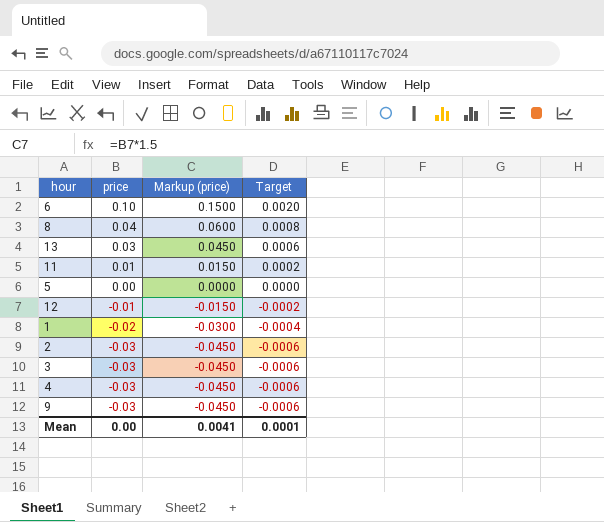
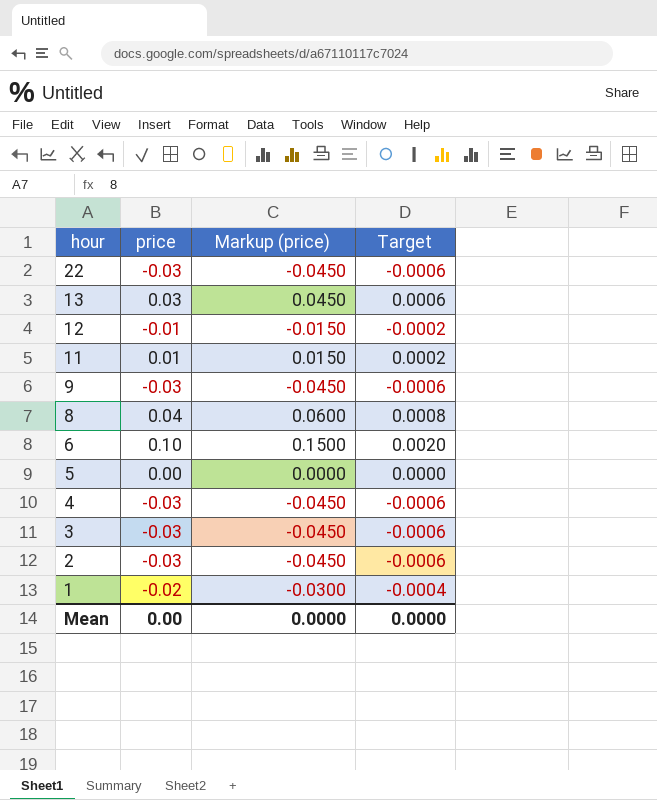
row order: price descending -> hour descending
row 22: none -> -0.03 | -0.0450 | -0.0006
Mean | Markup (price): 0.0041 -> 0.0000
Mean | Target: 0.0001 -> 0.0000

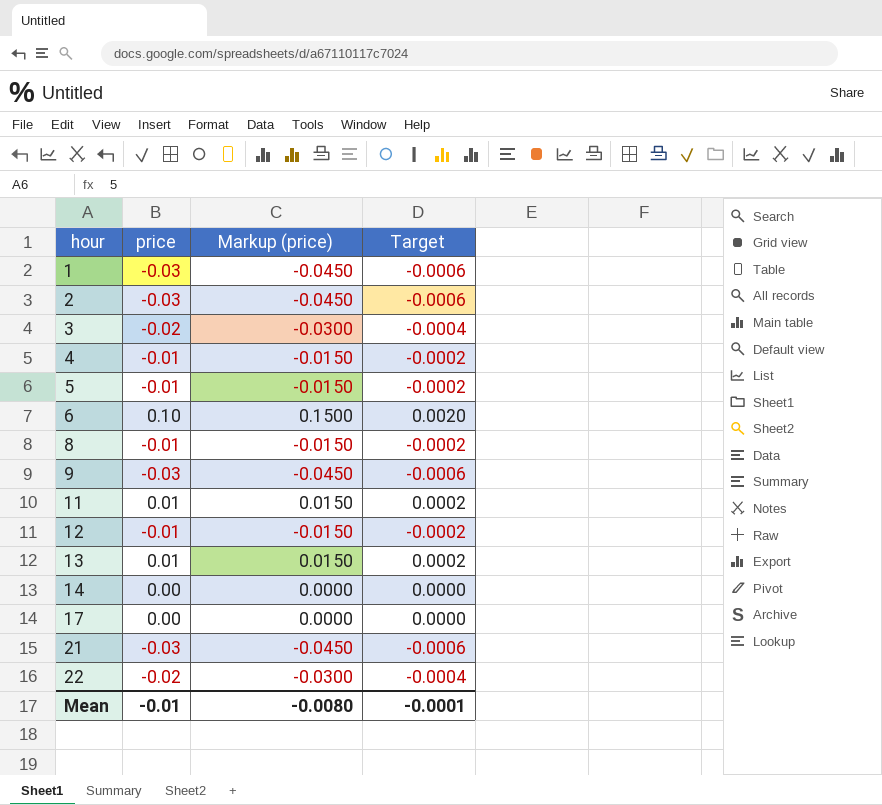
row order: hour descending -> hour ascending
1 | price: -0.02 -> -0.03
1 | Markup (price): -0.0300 -> -0.0450
1 | Target: -0.0004 -> -0.0006
3 | price: -0.03 -> -0.02
3 | Markup (price): -0.0450 -> -0.0300
3 | Target: -0.0006 -> -0.0004
4 | price: -0.03 -> -0.01
4 | Markup (price): -0.0450 -> -0.0150
4 | Target: -0.0006 -> -0.0002
5 | price: 0.00 -> -0.01
5 | Markup (price): 0.0000 -> -0.0150
5 | Target: 0.0000 -> -0.0002
8 | price: 0.04 -> -0.01
8 | Markup (price): 0.0600 -> -0.0150
8 | Target: 0.0008 -> -0.0002
13 | price: 0.03 -> 0.01
13 | Markup (price): 0.0450 -> 0.0150
13 | Target: 0.0006 -> 0.0002
row 14: none -> 0.00 | 0.0000 | 0.0000
row 17: none -> 0.00 | 0.0000 | 0.0000
row 21: none -> -0.03 | -0.0450 | -0.0006
22 | price: -0.03 -> -0.02
22 | Markup (price): -0.0450 -> -0.0300
22 | Target: -0.0006 -> -0.0004
Mean | price: 0.00 -> -0.01
Mean | Markup (price): 0.0000 -> -0.0080
Mean | Target: 0.0000 -> -0.0001

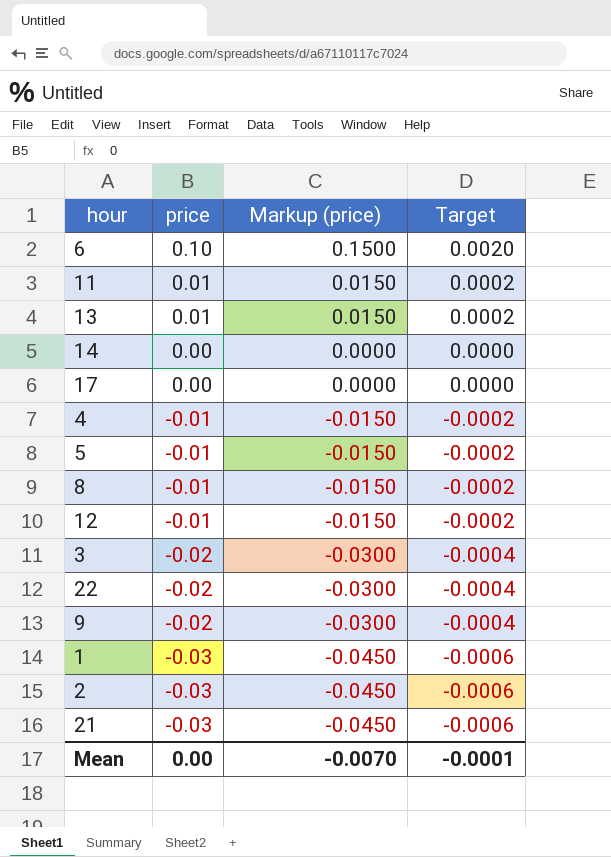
row order: hour ascending -> price descending
9 | price: -0.03 -> -0.02
9 | Markup (price): -0.0450 -> -0.0300
9 | Target: -0.0006 -> -0.0004
Mean | price: -0.01 -> 0.00
Mean | Markup (price): -0.0080 -> -0.0070

